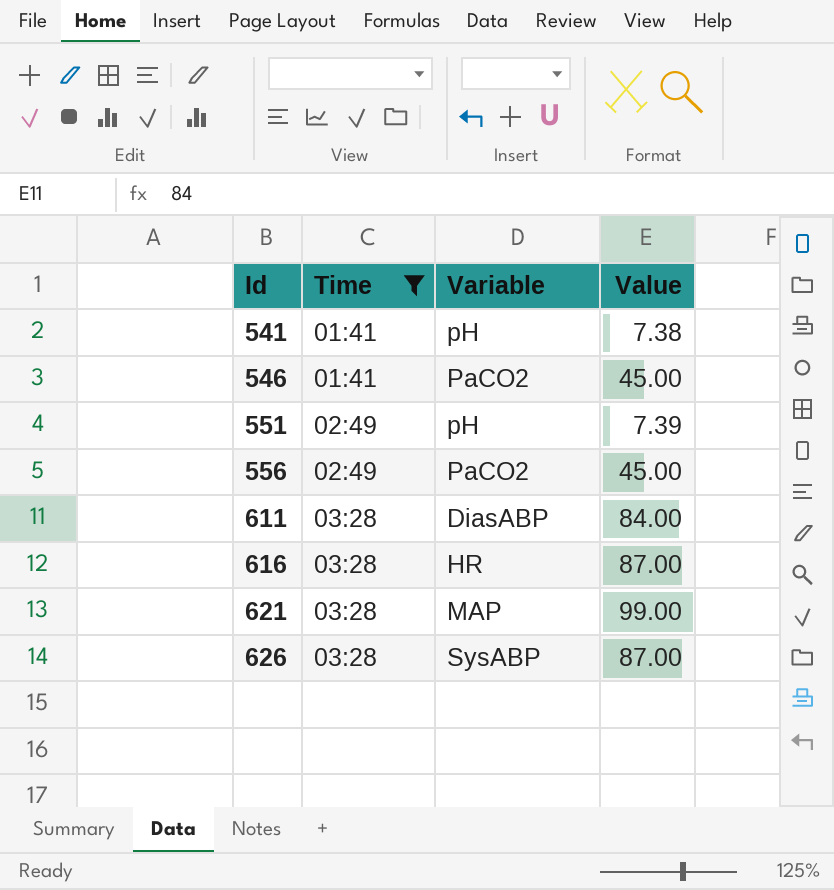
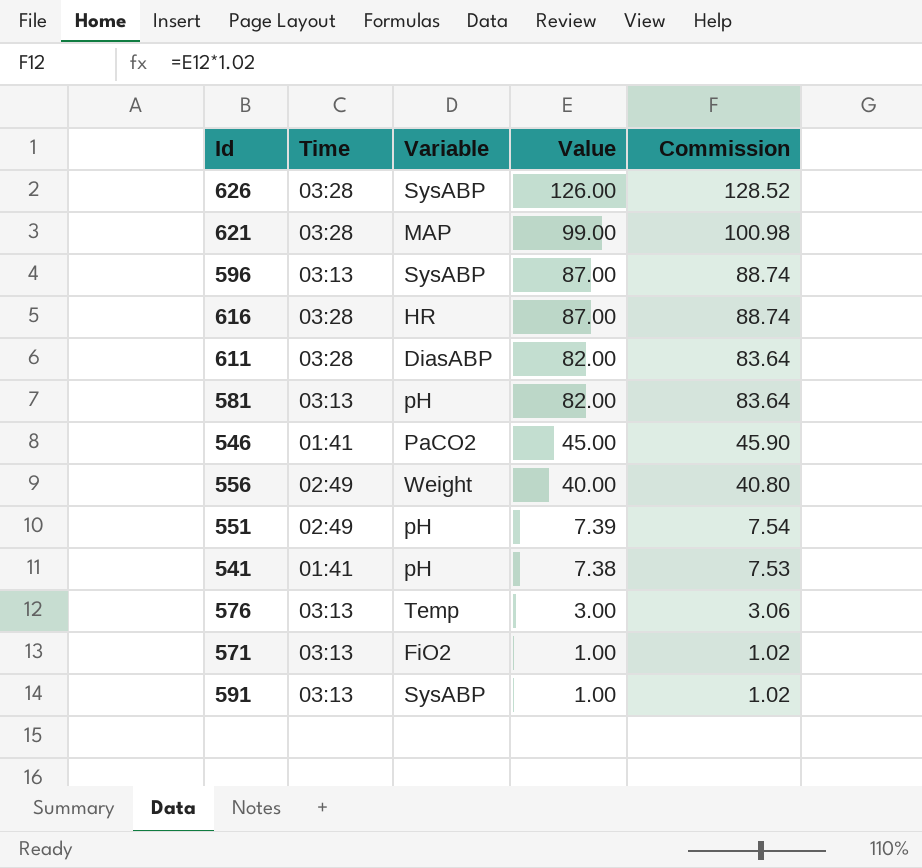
filter: Time != 03:13 -> none
row order: Id ascending -> Value descending
column Commission | formula: none -> [Value] * 1.02
626 | Value: 87.00 -> 126.00
611 | Value: 84.00 -> 82.00
556 | Variable: PaCO2 -> Weight
556 | Value: 45.00 -> 40.00

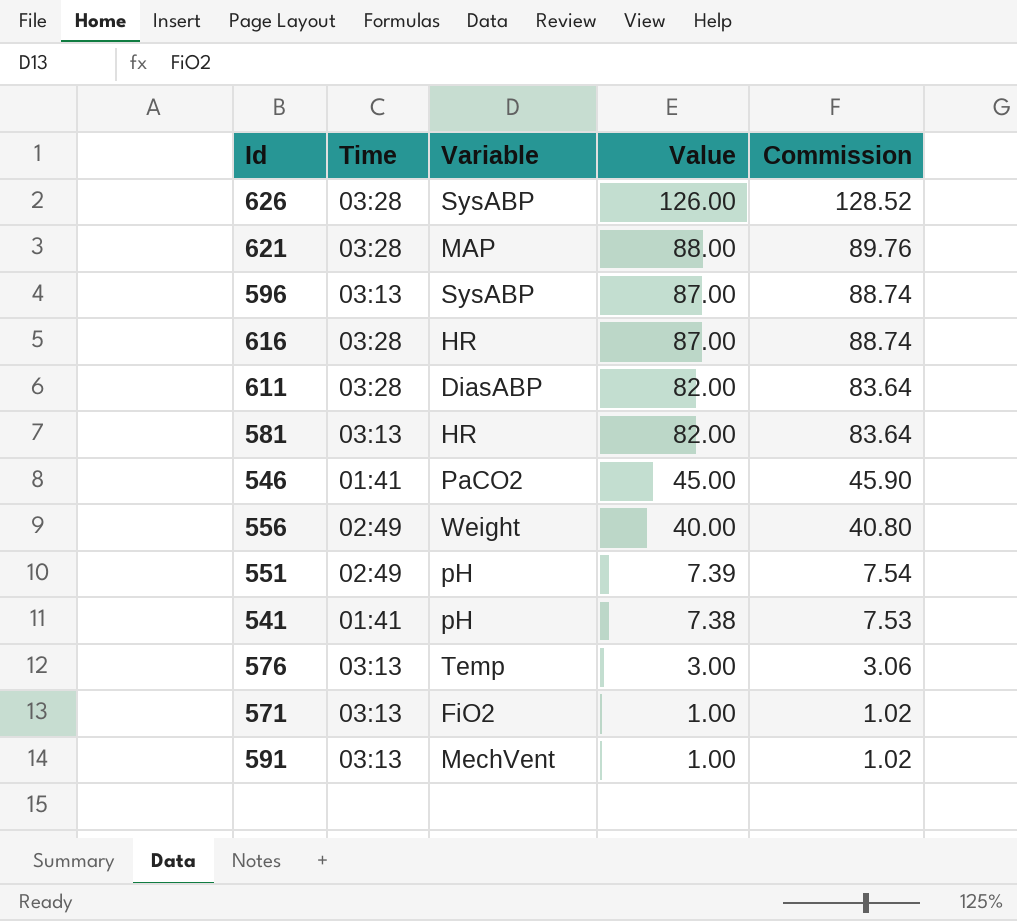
621 | Value: 99.00 -> 88.00
621 | Commission: 100.98 -> 89.76
581 | Variable: pH -> HR
591 | Variable: SysABP -> MechVent

